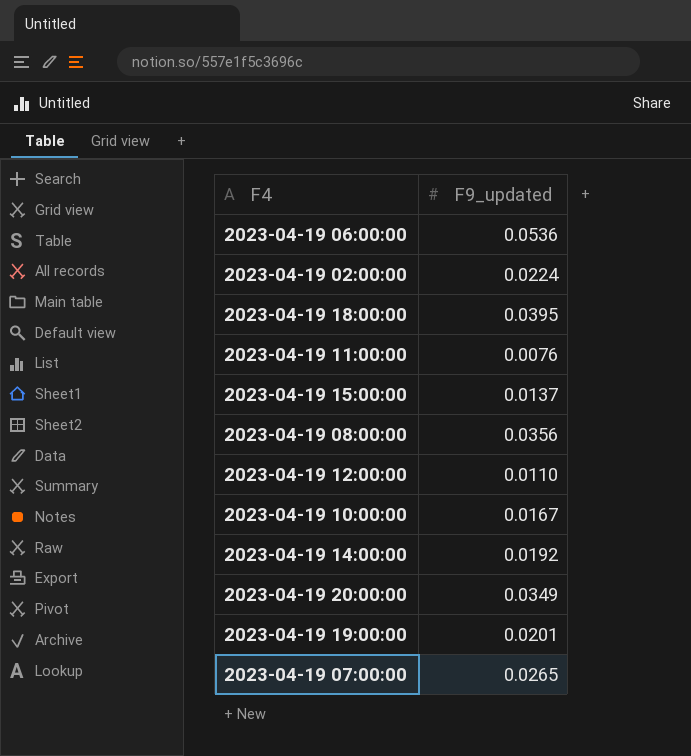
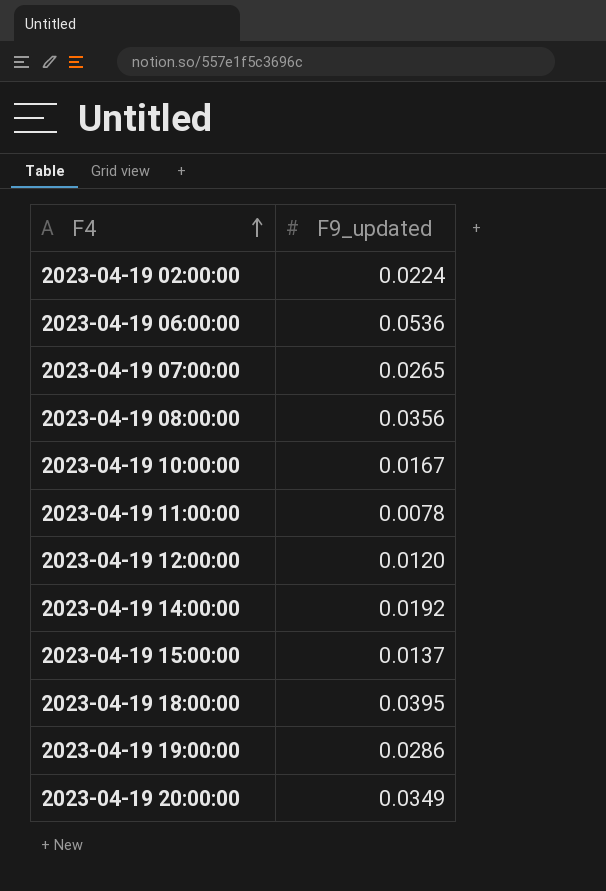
row order: none -> F4 ascending
2023-04-19 11:00:00 | F9_updated: 0.0076 -> 0.0078
2023-04-19 12:00:00 | F9_updated: 0.0110 -> 0.0120
2023-04-19 19:00:00 | F9_updated: 0.0201 -> 0.0286

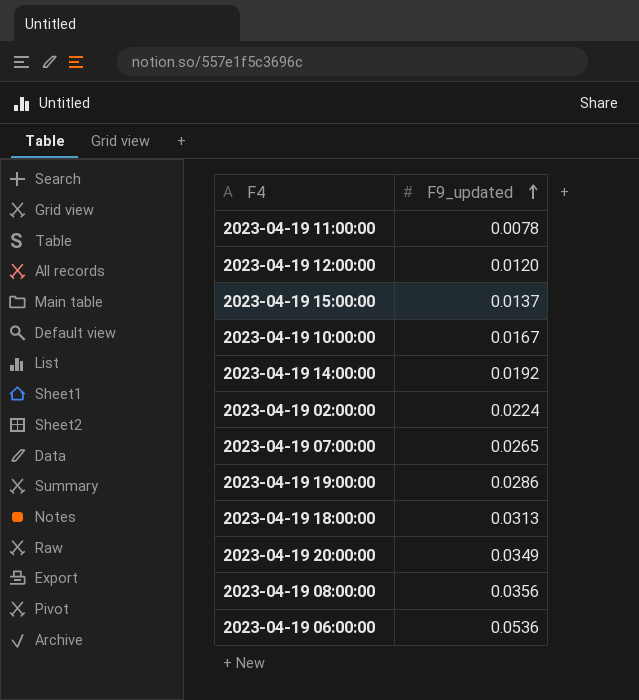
row order: F4 ascending -> F9_updated ascending
2023-04-19 18:00:00 | F9_updated: 0.0395 -> 0.0313

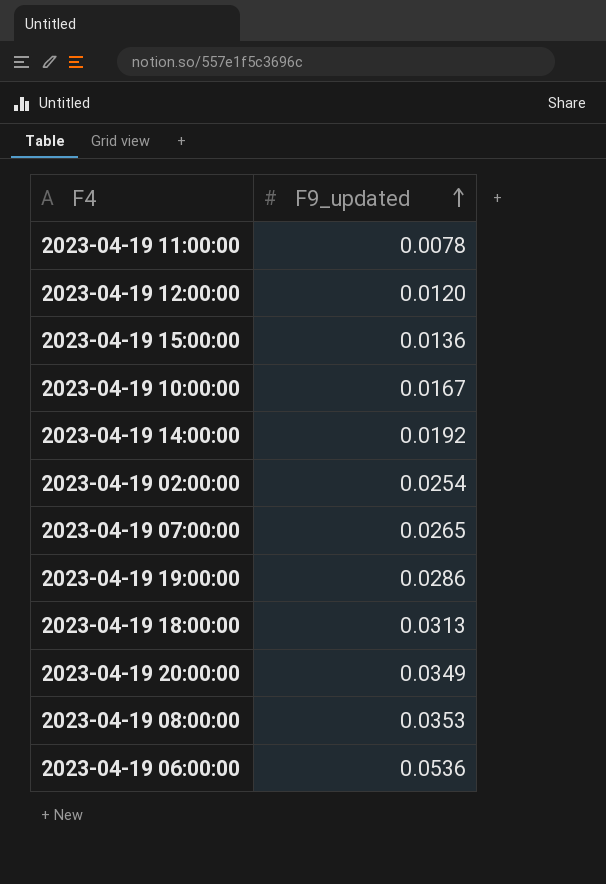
2023-04-19 15:00:00 | F9_updated: 0.0137 -> 0.0136
2023-04-19 02:00:00 | F9_updated: 0.0224 -> 0.0254
2023-04-19 08:00:00 | F9_updated: 0.0356 -> 0.0353

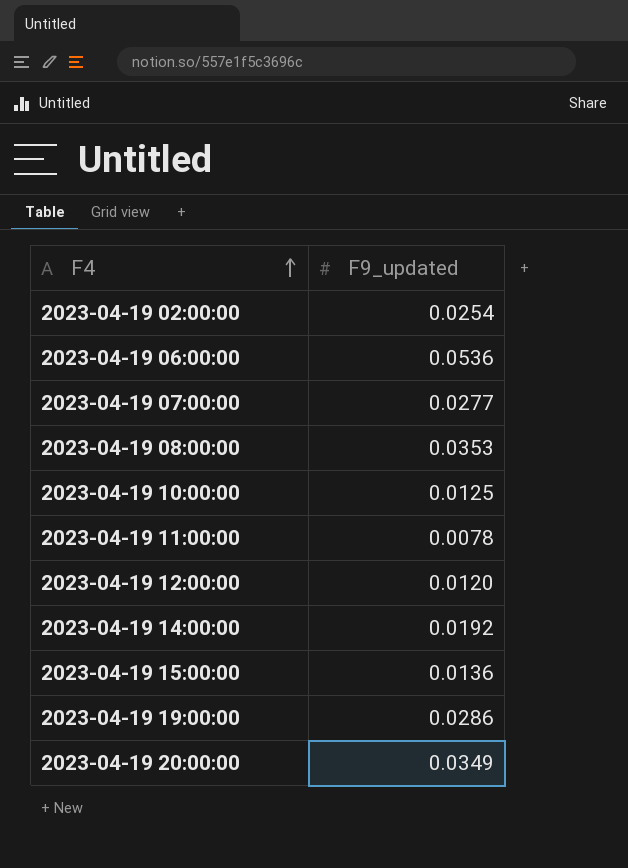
row order: F9_updated ascending -> F4 ascending
row 2023-04-19 18:00:00: 0.0313 -> none
2023-04-19 07:00:00 | F9_updated: 0.0265 -> 0.0277
2023-04-19 10:00:00 | F9_updated: 0.0167 -> 0.0125

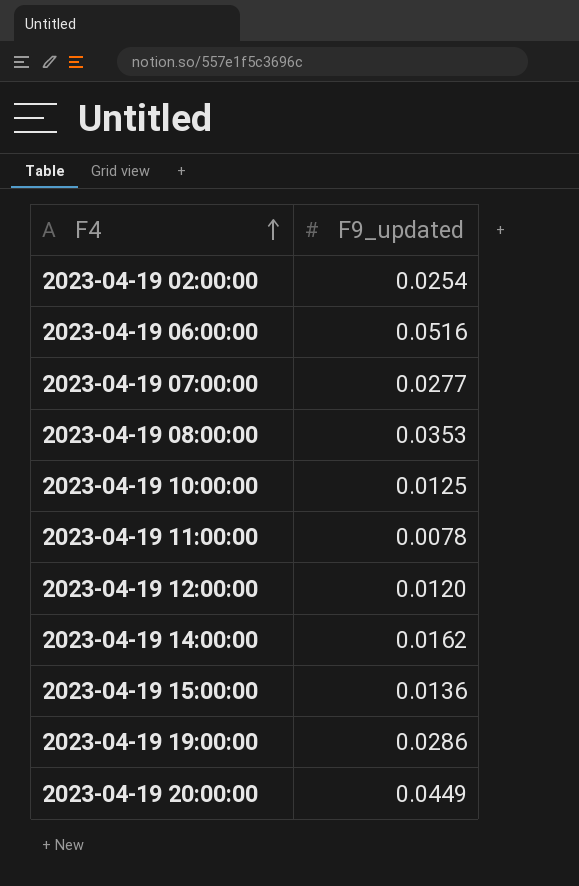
2023-04-19 06:00:00 | F9_updated: 0.0536 -> 0.0516
2023-04-19 14:00:00 | F9_updated: 0.0192 -> 0.0162
2023-04-19 20:00:00 | F9_updated: 0.0349 -> 0.0449

